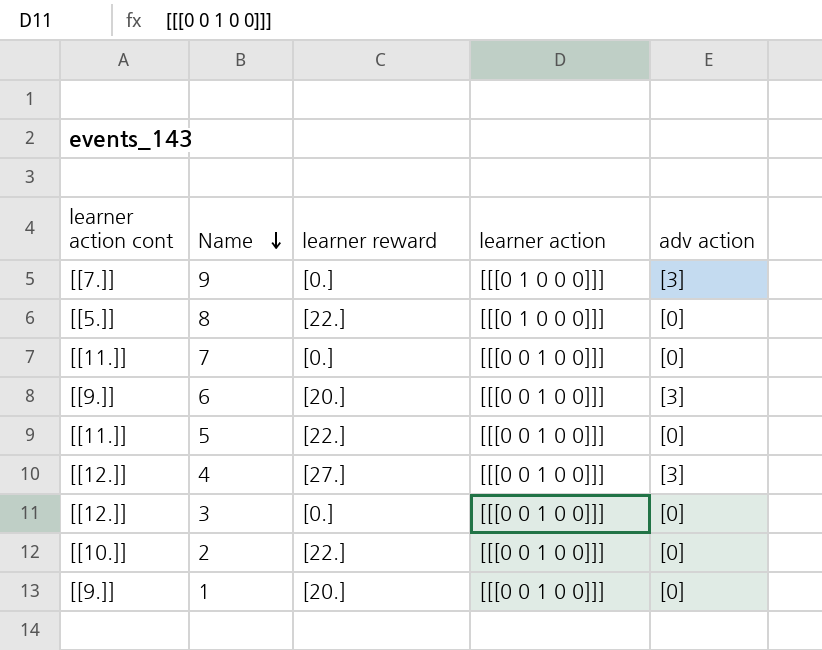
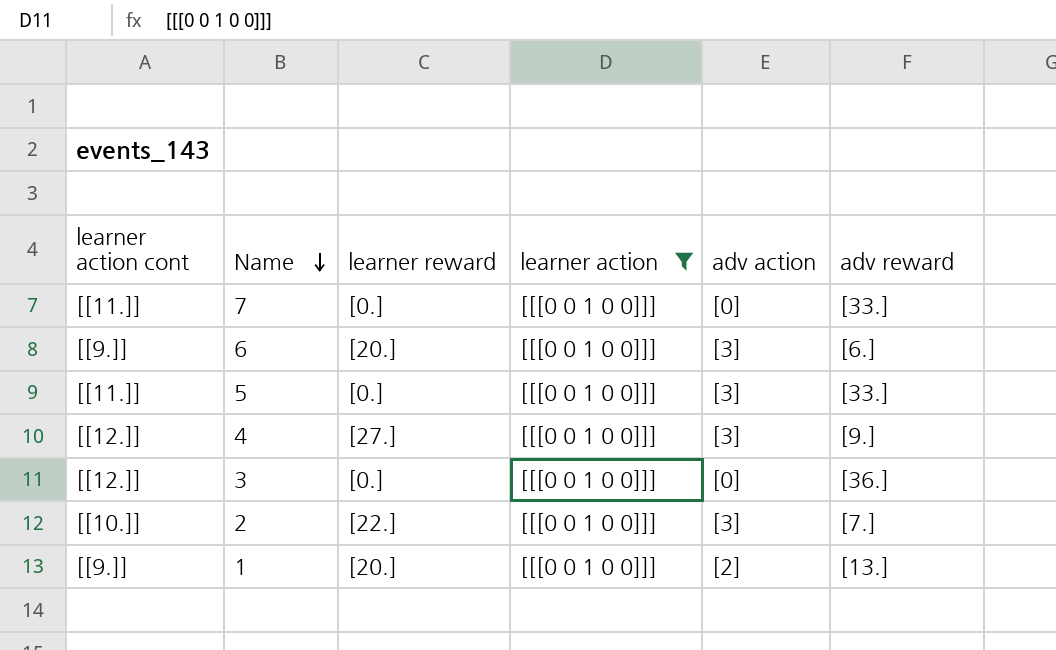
filter: none -> learner action = [[[0 0 1 0 0]]]
column adv reward | position: none -> 6
5 | learner reward: [22.] -> [0.]
5 | adv action: [0] -> [3]
2 | adv action: [0] -> [3]
1 | adv action: [0] -> [2]

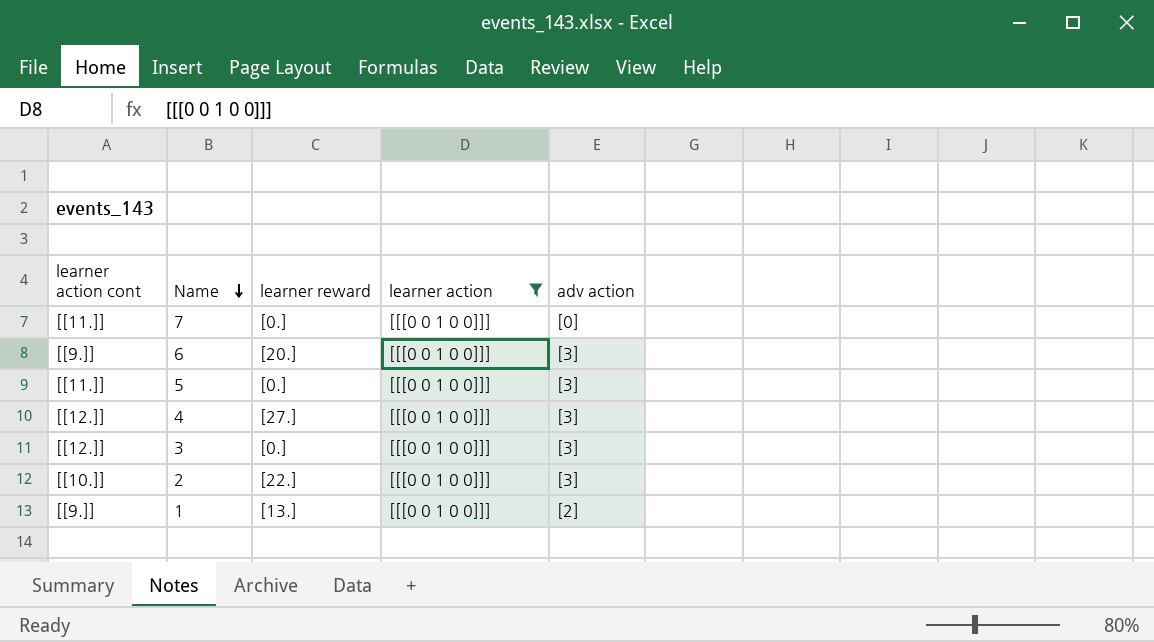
column adv reward | position: 6 -> none
3 | adv action: [0] -> [3]
1 | learner reward: [20.] -> [13.]

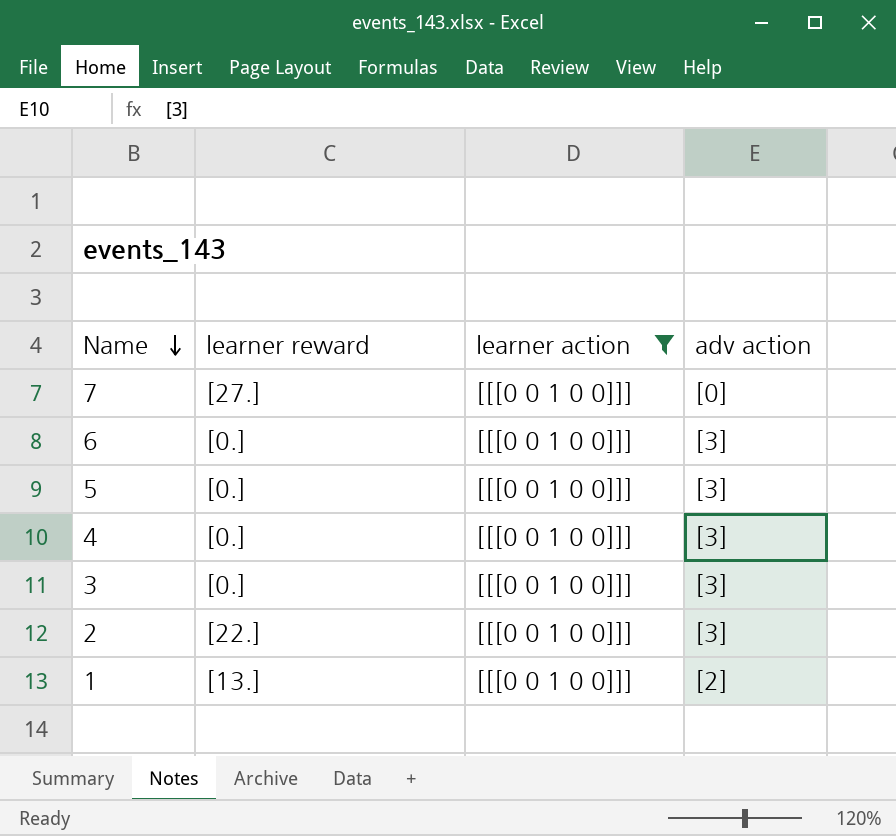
column learner action cont | position: 1 -> none
7 | learner reward: [0.] -> [27.]
6 | learner reward: [20.] -> [0.]
4 | learner reward: [27.] -> [0.]

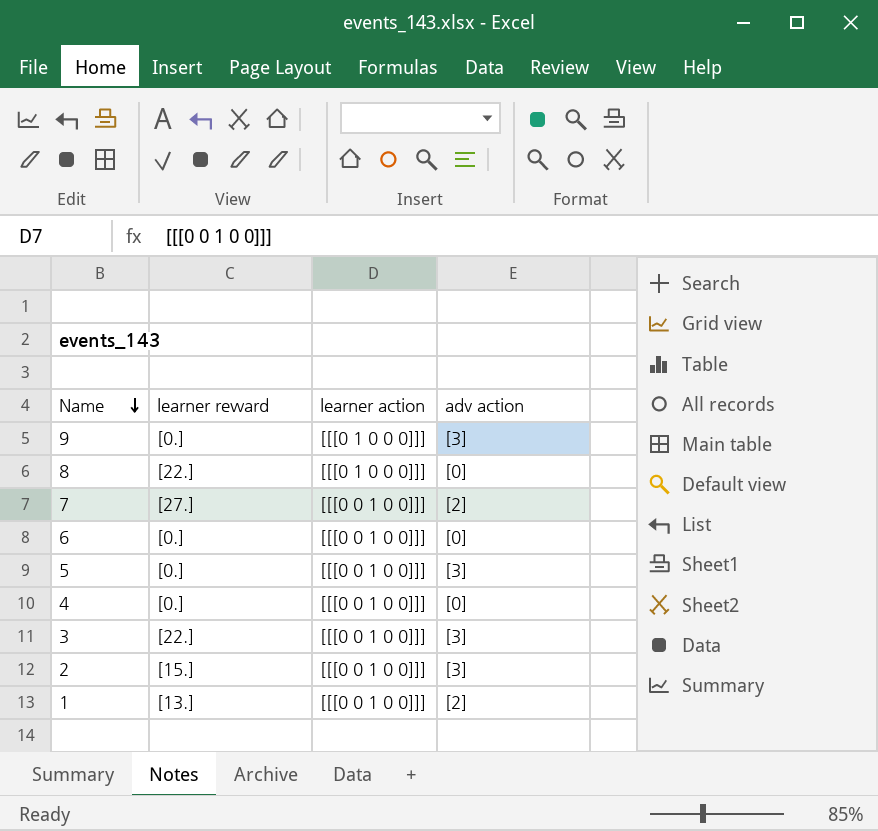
filter: learner action = [[[0 0 1 0 0]]] -> none
7 | adv action: [0] -> [2]
6 | adv action: [3] -> [0]
4 | adv action: [3] -> [0]
3 | learner reward: [0.] -> [22.]
2 | learner reward: [22.] -> [15.]

